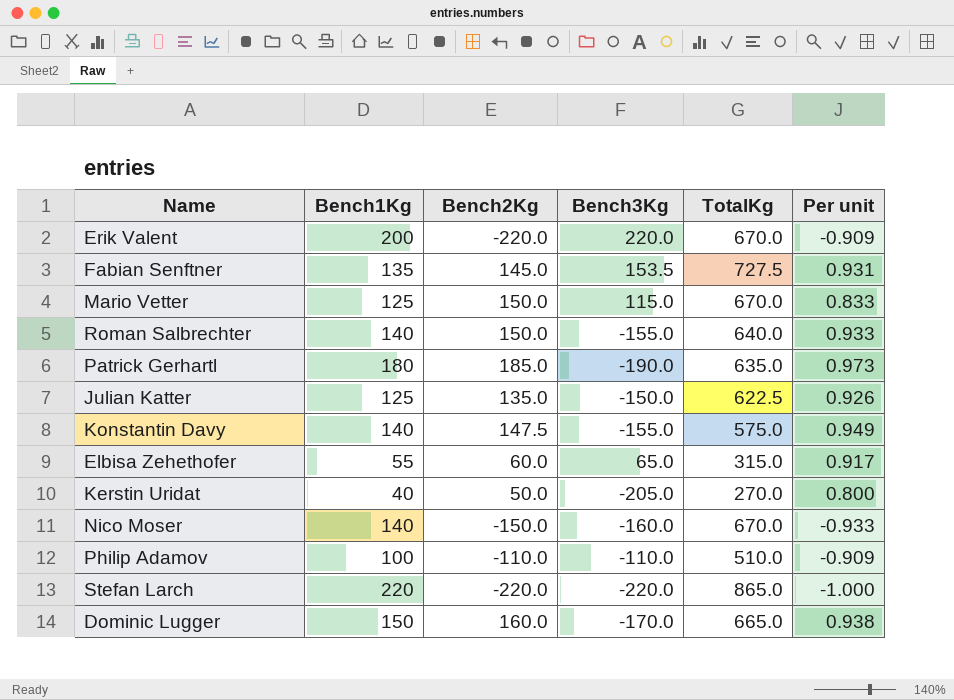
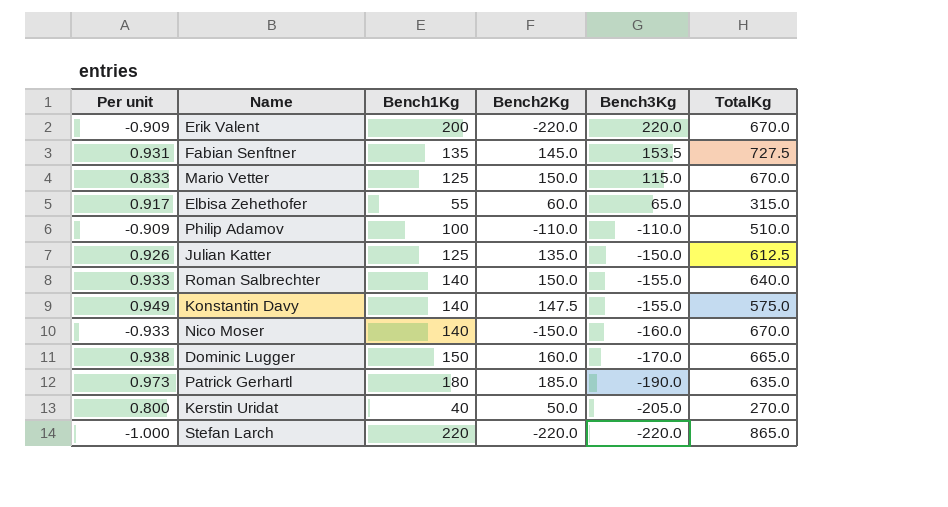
row order: none -> Bench3Kg descending
column Per unit | position: 6 -> 1
Julian Katter | TotalKg: 622.5 -> 612.5

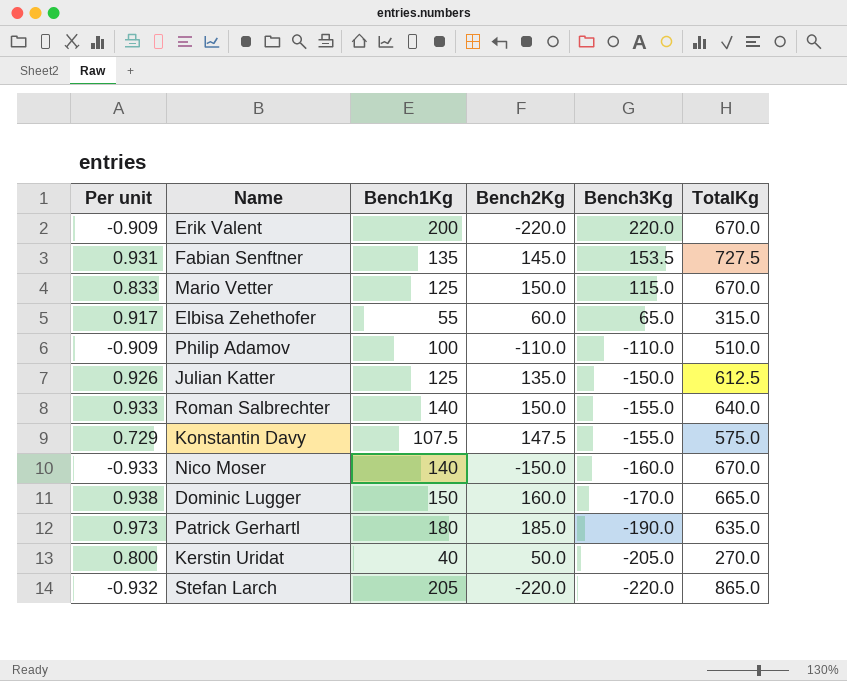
Konstantin Davy | Per unit: 0.949 -> 0.729
Konstantin Davy | Bench1Kg: 140 -> 107.5
Stefan Larch | Per unit: -1.000 -> -0.932
Stefan Larch | Bench1Kg: 220 -> 205

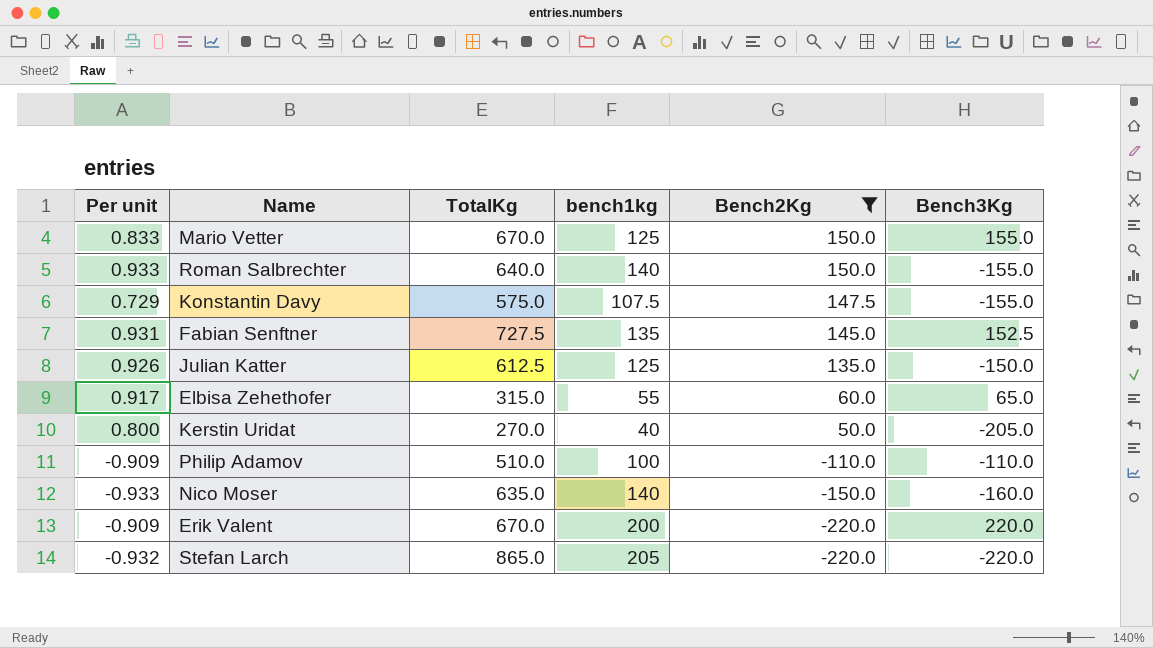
filter: none -> Bench2Kg <= 150.0
row order: Bench3Kg descending -> Bench2Kg descending
column TotalKg | position: 6 -> 3
column name: Bench1Kg -> bench1kg
Mario Vetter | Bench3Kg: 115.0 -> 155.0
Fabian Senftner | Bench3Kg: 153.5 -> 152.5
Nico Moser | TotalKg: 670.0 -> 635.0

